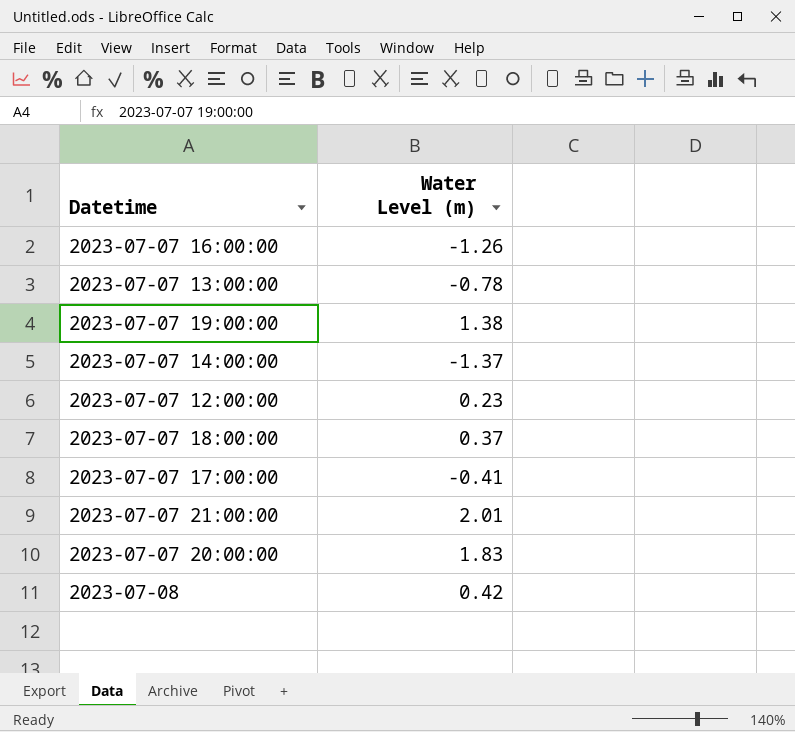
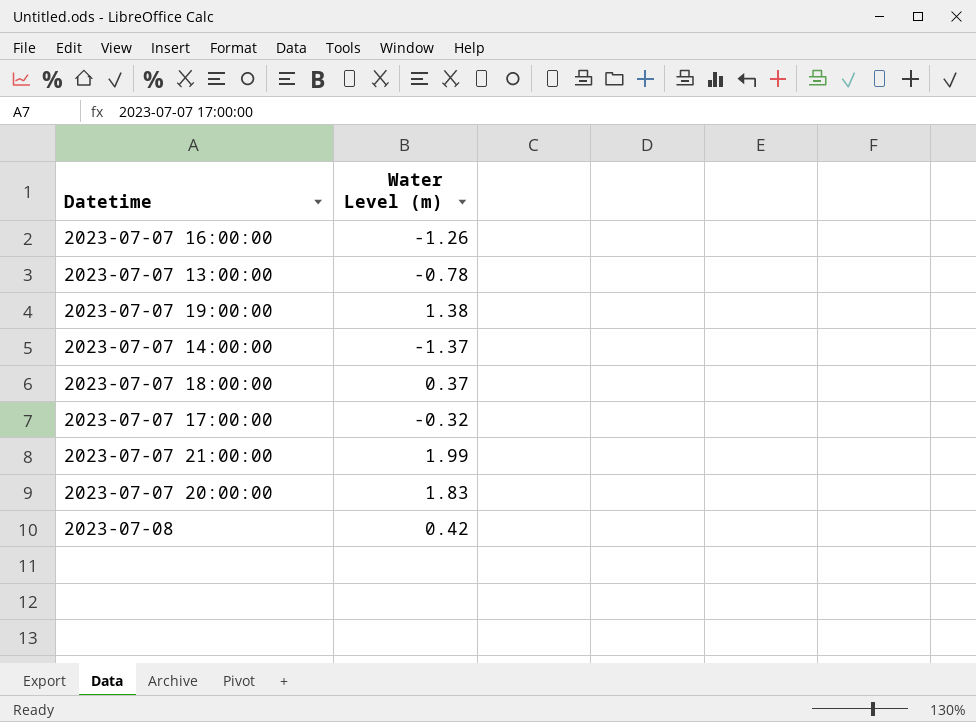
row 2023-07-07 12:00:00: 0.23 -> none
2023-07-07 17:00:00 | Water Level (m): -0.41 -> -0.32
2023-07-07 21:00:00 | Water Level (m): 2.01 -> 1.99

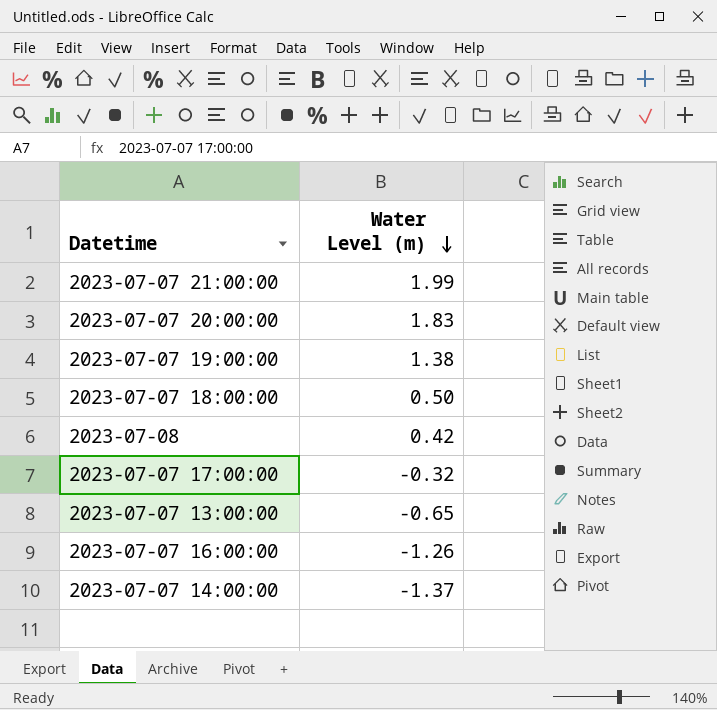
row order: none -> Water Level (m) descending
2023-07-07 18:00:00 | Water Level (m): 0.37 -> 0.50
2023-07-07 13:00:00 | Water Level (m): -0.78 -> -0.65

